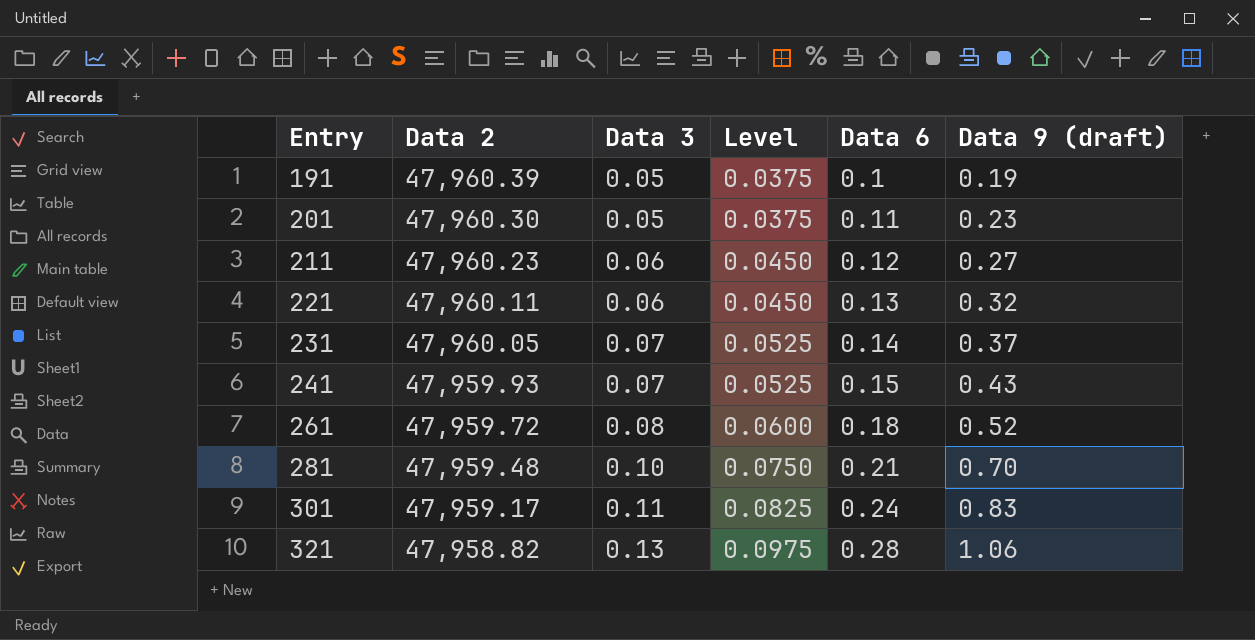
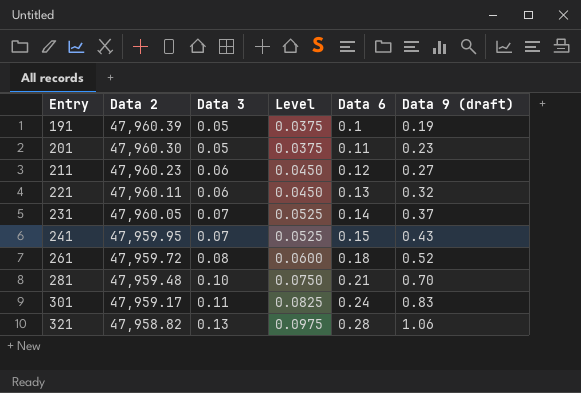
241 | Data 2: 47,959.93 -> 47,959.95

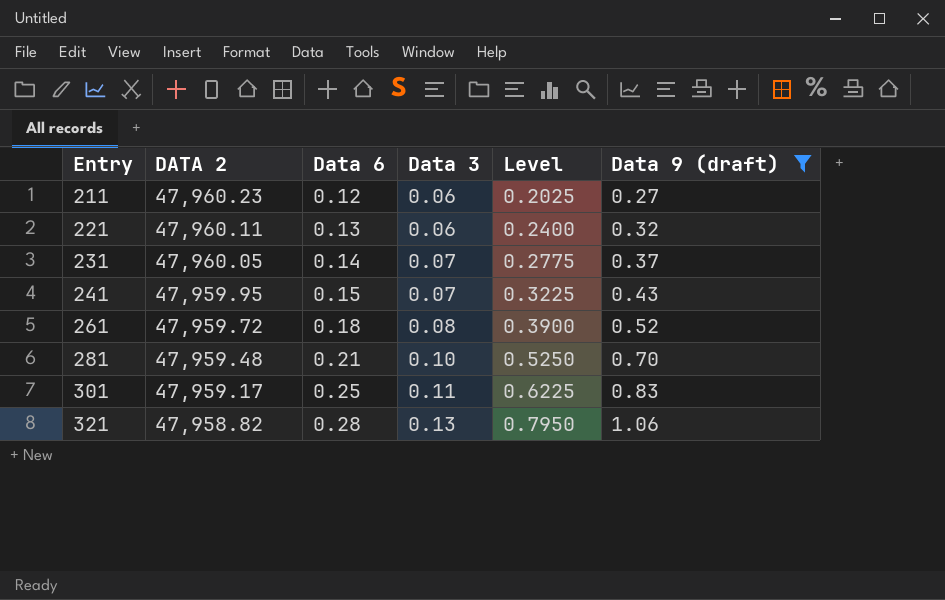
filter: none -> Data 9 (draft) >= 0.27
column name: Data 2 -> DATA 2
column Data 6 | position: 5 -> 3
column Level | formula: [Data 3] * 0.75 -> [Data 9 (draft)] * 0.75
301 | Data 6: 0.24 -> 0.25

